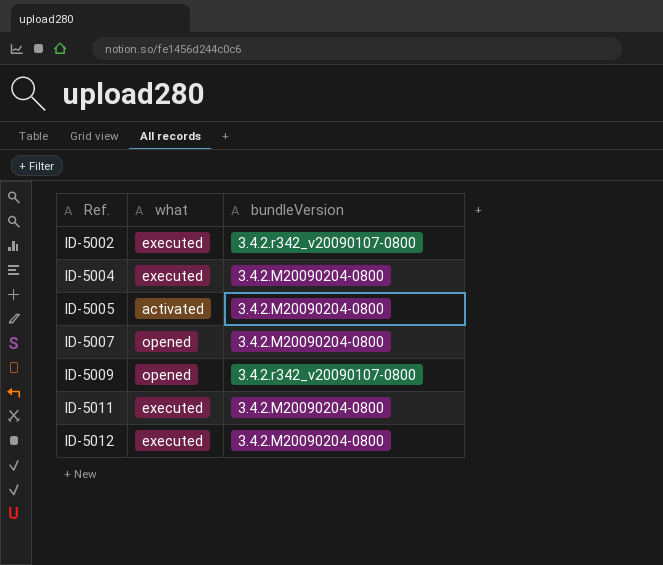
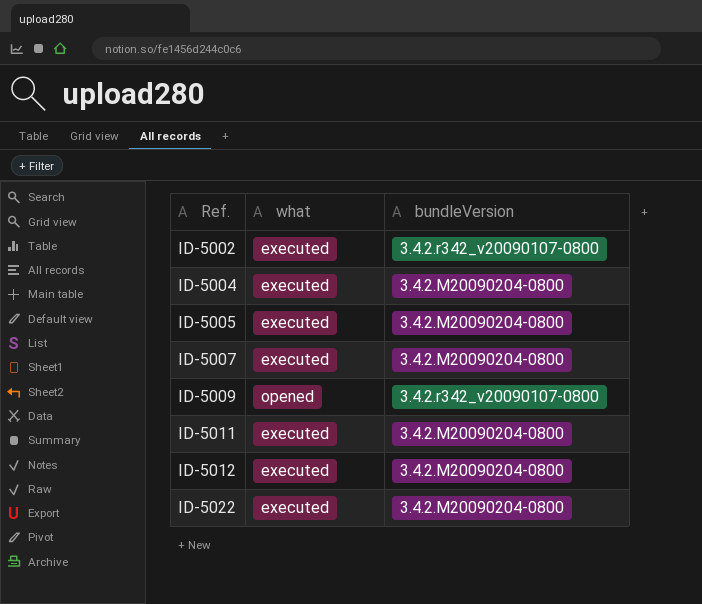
ID-5005 | what: activated -> executed
ID-5007 | what: opened -> executed
row ID-5022: none -> executed | 3.4.2.M20090204-0800

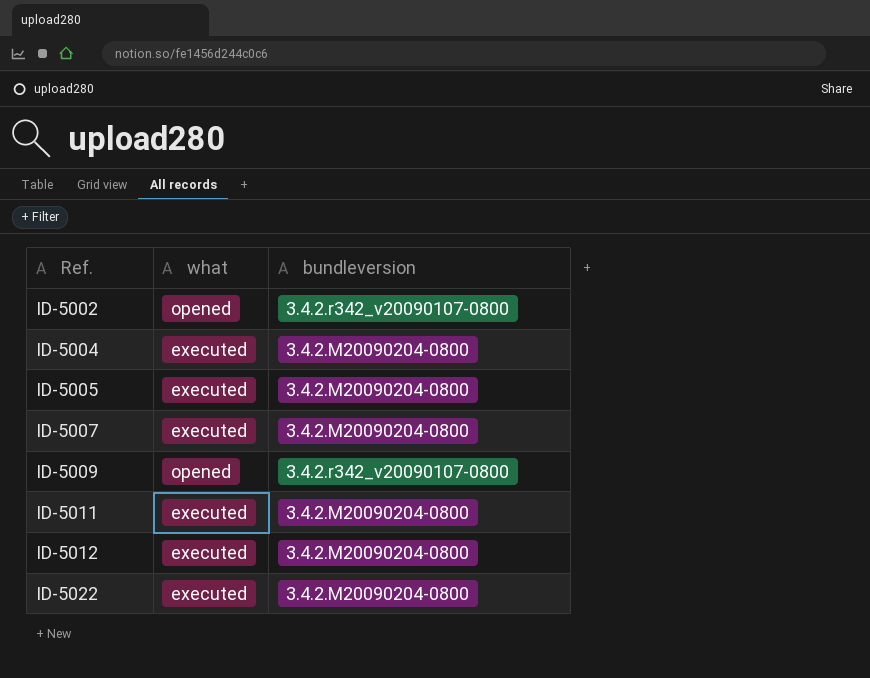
column name: bundleVersion -> bundleversion
ID-5002 | what: executed -> opened

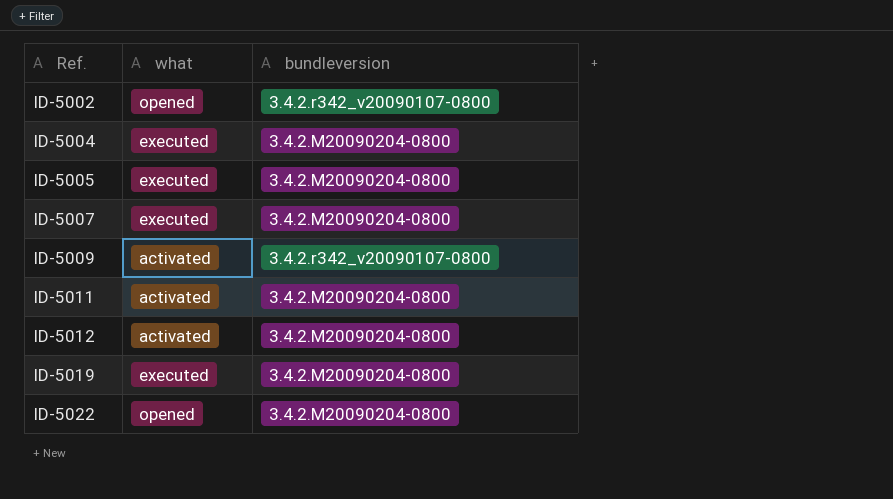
ID-5009 | what: opened -> activated
ID-5011 | what: executed -> activated
ID-5012 | what: executed -> activated
row ID-5019: none -> executed | 3.4.2.M20090204-0800
ID-5022 | what: executed -> opened

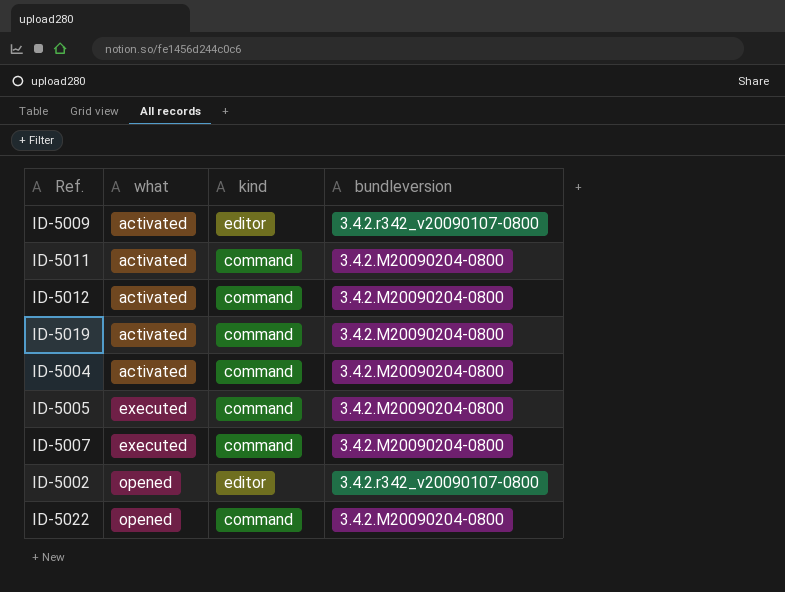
row order: Ref. ascending -> what ascending
column kind | position: none -> 3
ID-5019 | what: executed -> activated
ID-5004 | what: executed -> activated

